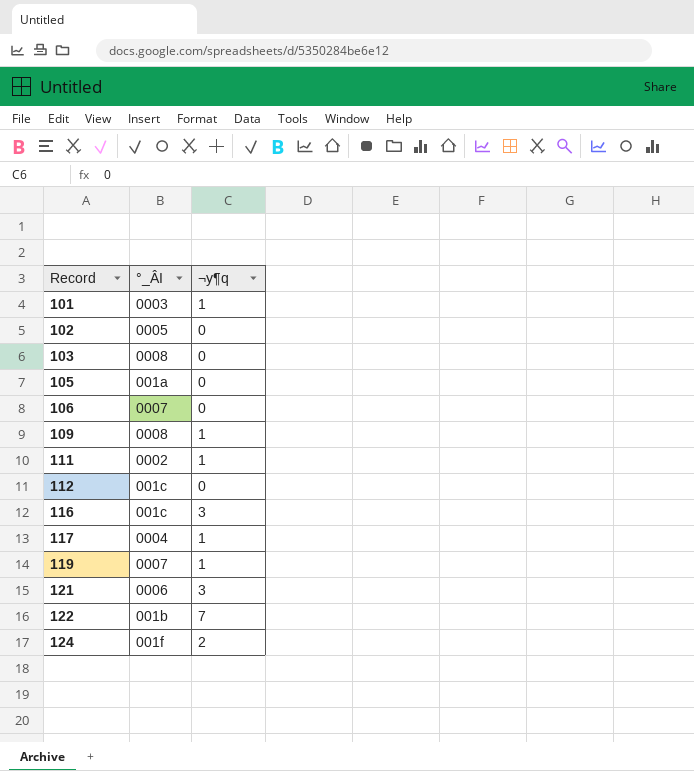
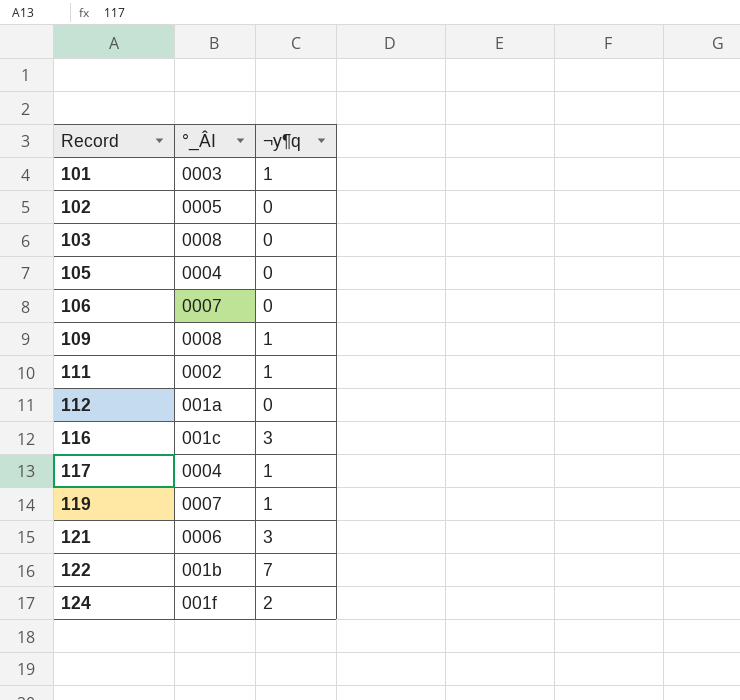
105 | °_ÂI: 001a -> 0004
112 | °_ÂI: 001c -> 001a

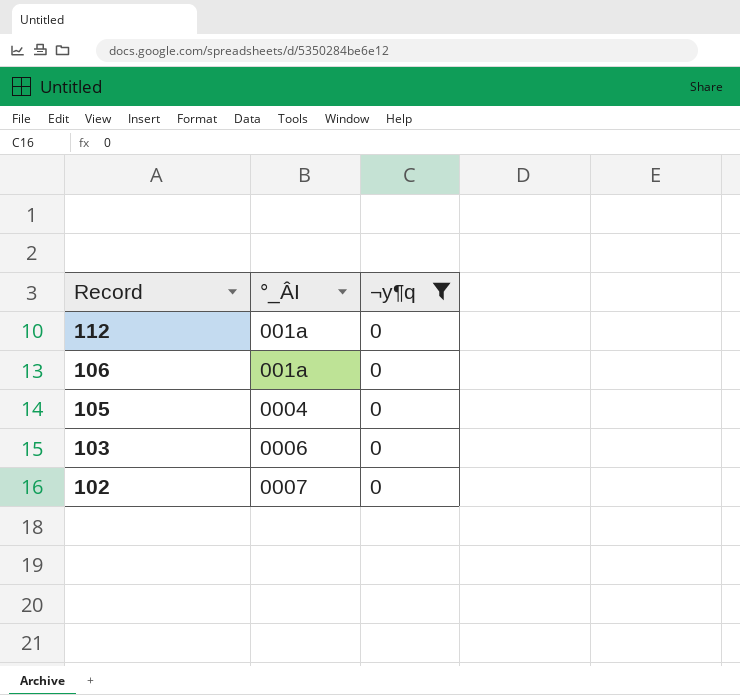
filter: none -> ¬y¶q = 0
row order: Record ascending -> Record descending
106 | °_ÂI: 0007 -> 001a
103 | °_ÂI: 0008 -> 0006
102 | °_ÂI: 0005 -> 0007

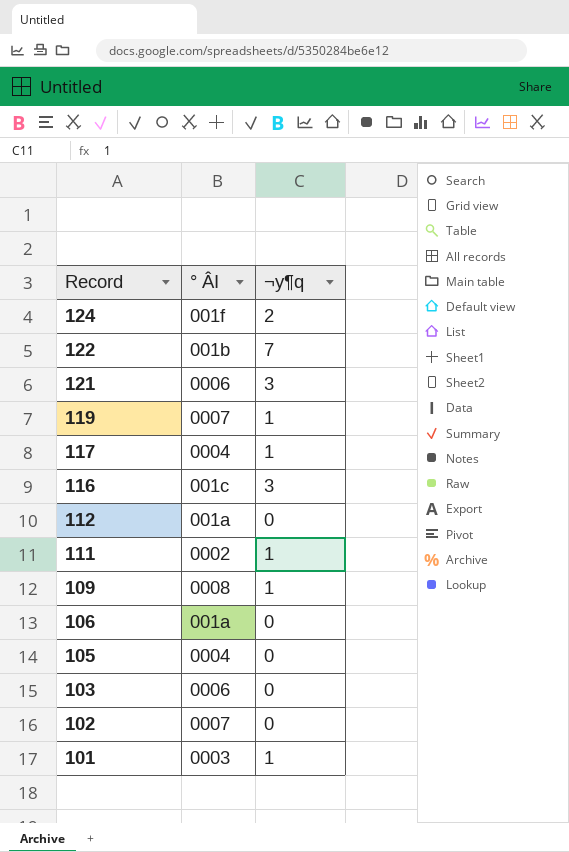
filter: ¬y¶q = 0 -> none
column name: °_ÂI -> ° ÂI

